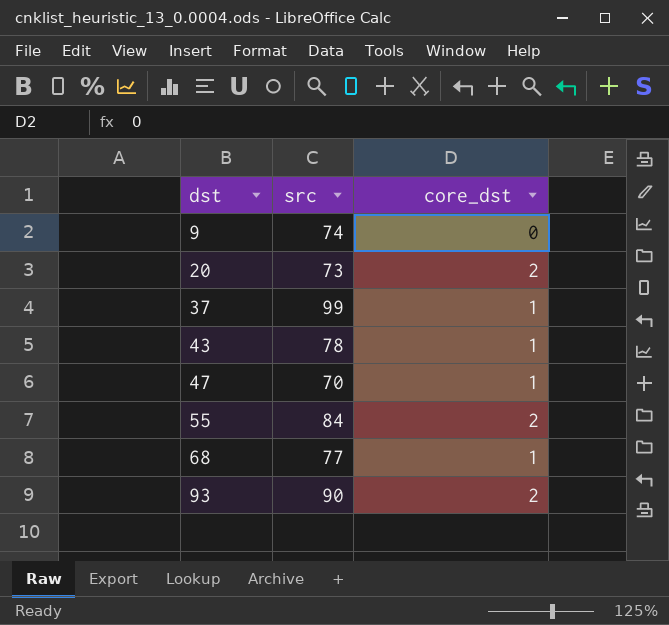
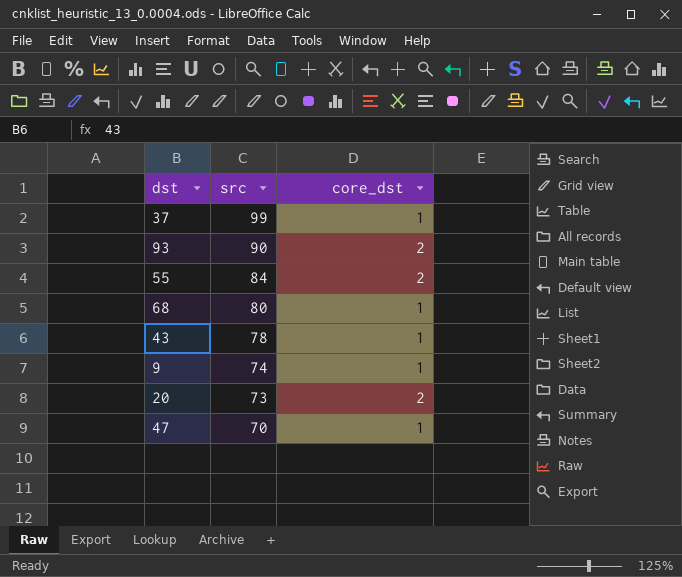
row order: dst ascending -> src descending
68 | src: 77 -> 80
9 | core_dst: 0 -> 1

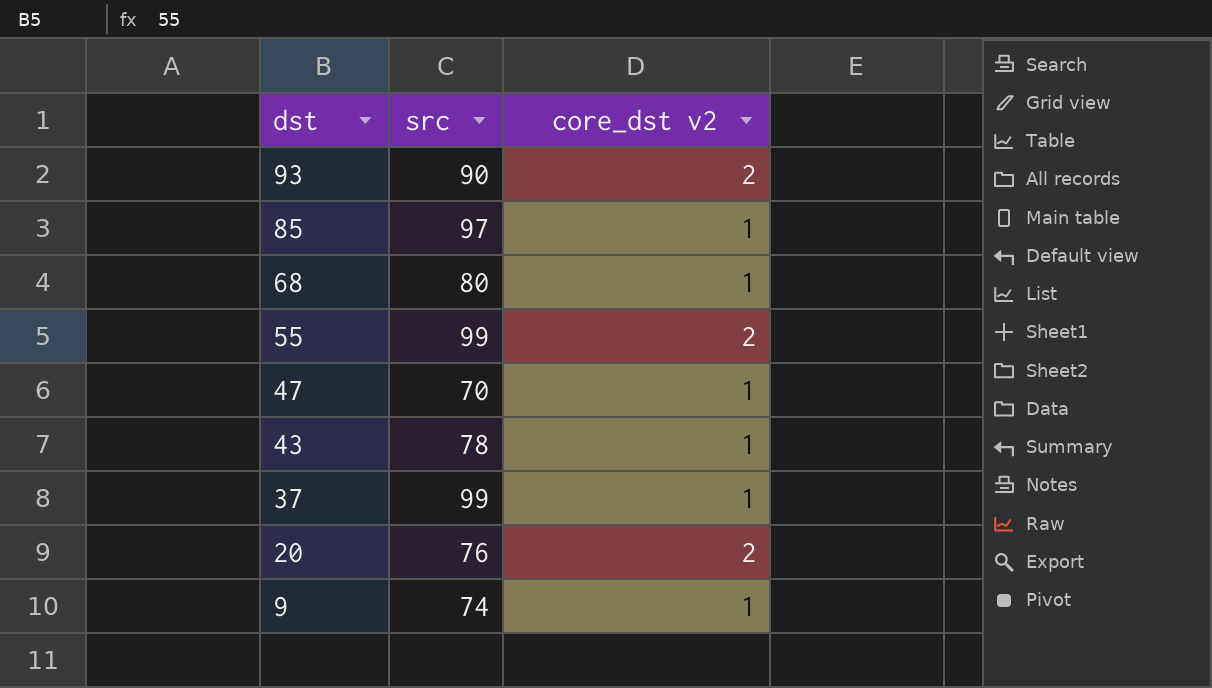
row order: src descending -> dst descending
column name: core_dst -> core_dst v2
row 85: none -> 97 | 1
55 | src: 84 -> 99
20 | src: 73 -> 76

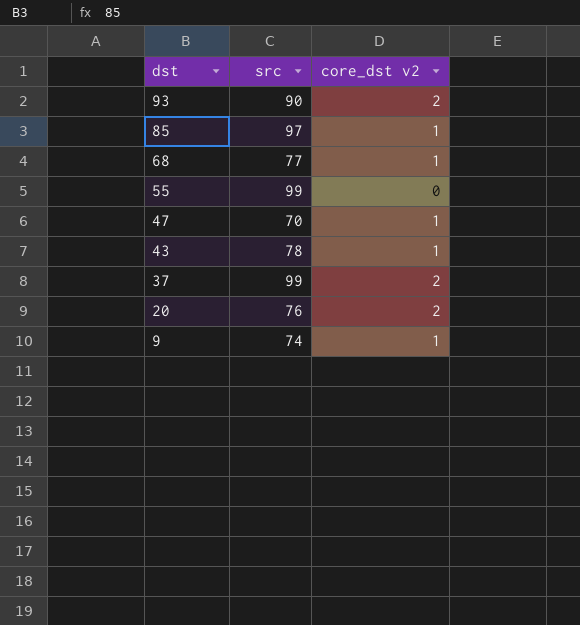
68 | src: 80 -> 77
55 | core_dst v2: 2 -> 0
37 | core_dst v2: 1 -> 2

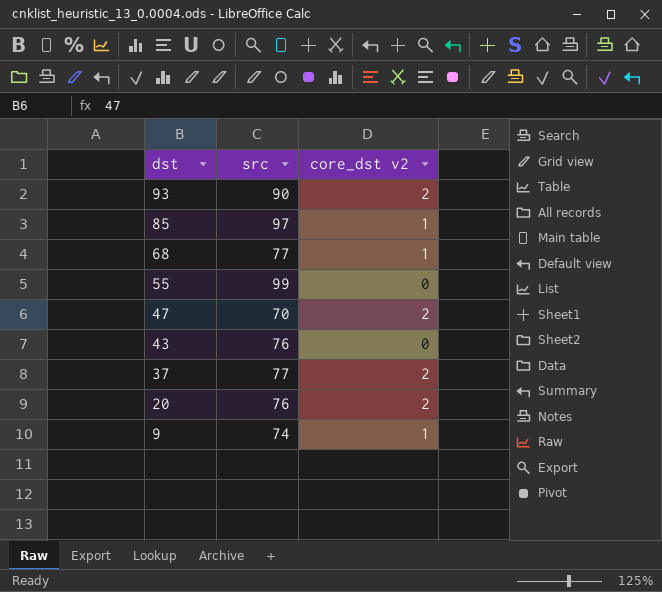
47 | core_dst v2: 1 -> 2
43 | src: 78 -> 76
43 | core_dst v2: 1 -> 0
37 | src: 99 -> 77

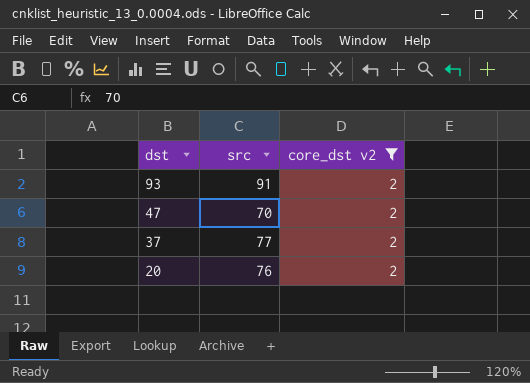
filter: none -> core_dst v2 = 2
93 | src: 90 -> 91

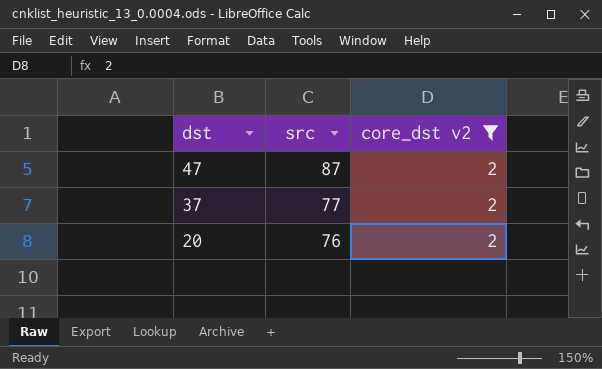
row 93: 91 | 2 -> none
47 | src: 70 -> 87

